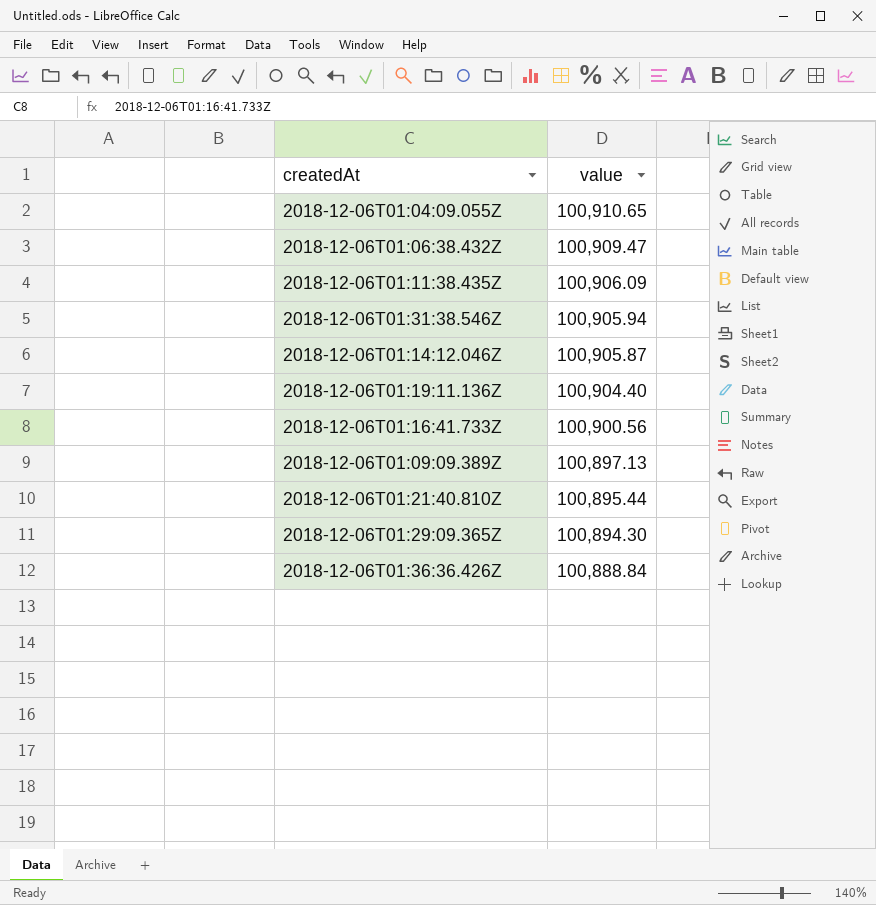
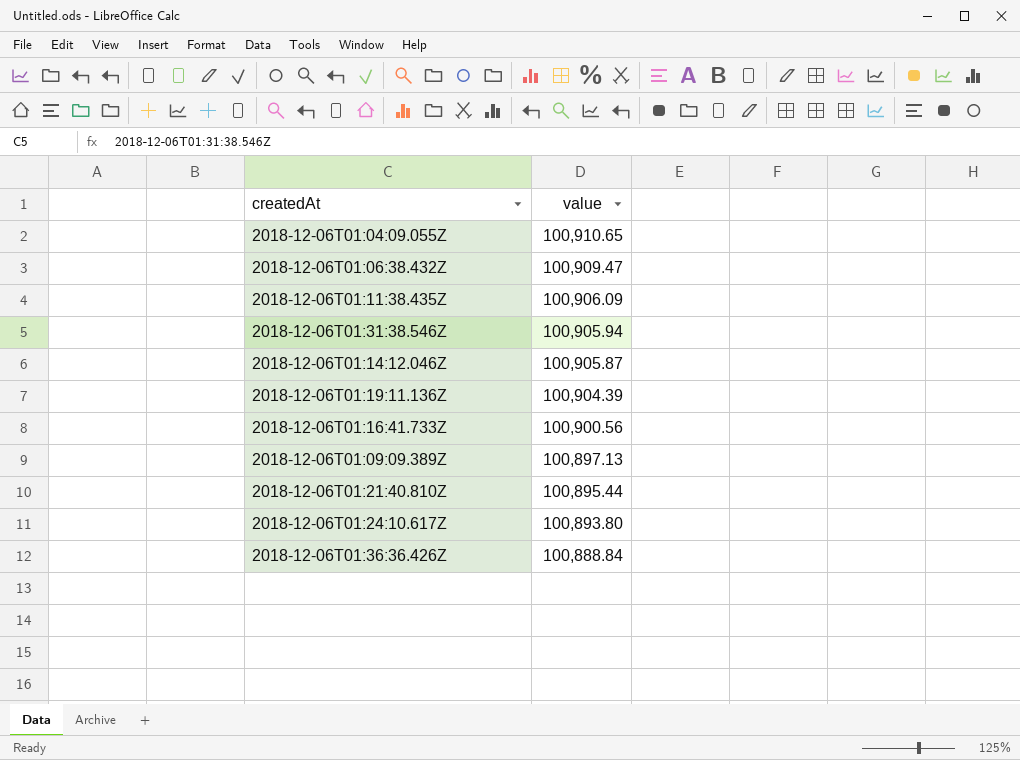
row 2018-12-06T01:29:09.365Z: 100,894.30 -> none
2018-12-06T01:19:11.136Z | value: 100,904.40 -> 100,904.39
row 2018-12-06T01:24:10.617Z: none -> 100,893.80

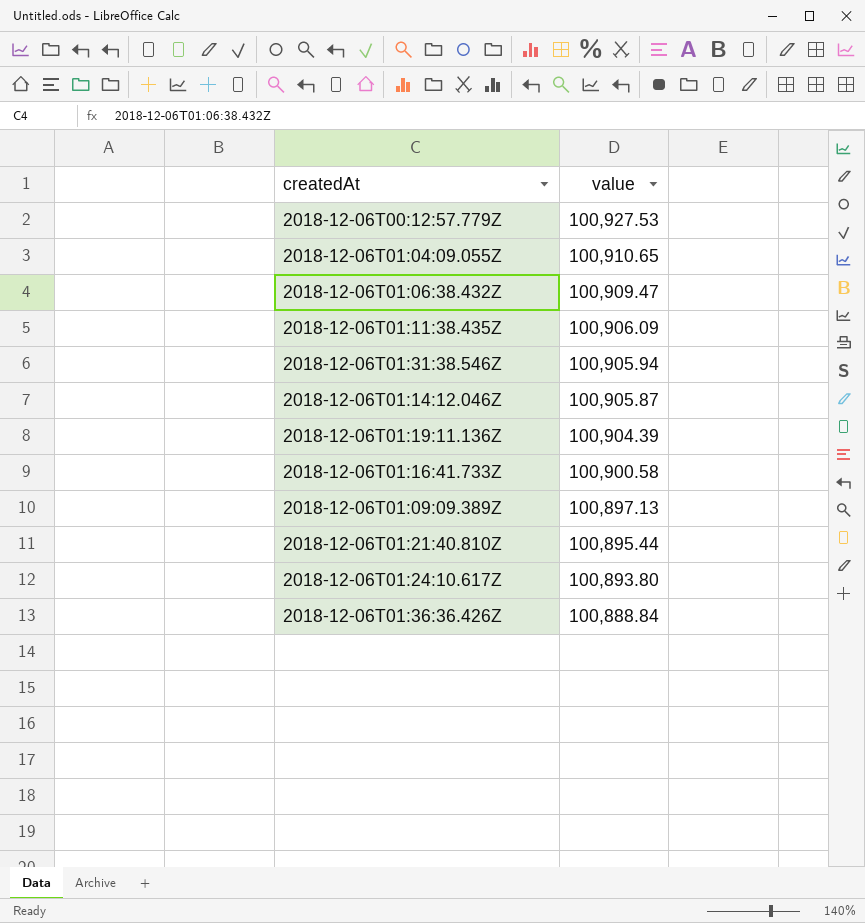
row 2018-12-06T00:12:57.779Z: none -> 100,927.53
2018-12-06T01:16:41.733Z | value: 100,900.56 -> 100,900.58

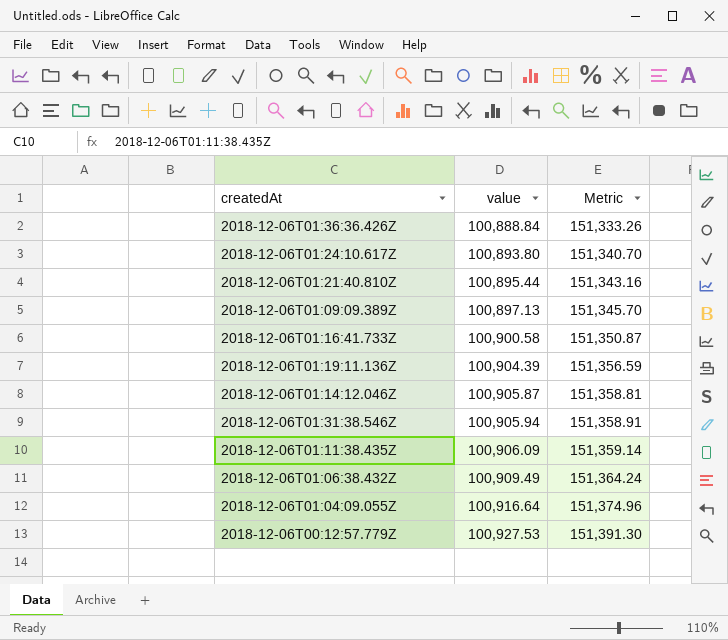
row order: value descending -> value ascending
column Metric | formula: none -> [value] * 1.5
2018-12-06T01:06:38.432Z | value: 100,909.47 -> 100,909.49
2018-12-06T01:04:09.055Z | value: 100,910.65 -> 100,916.64

